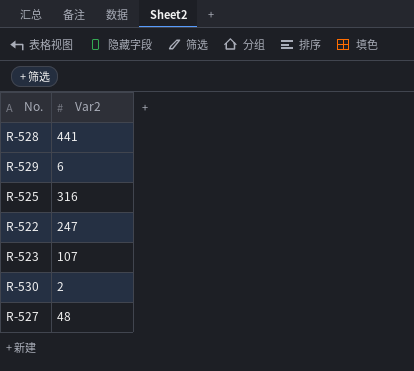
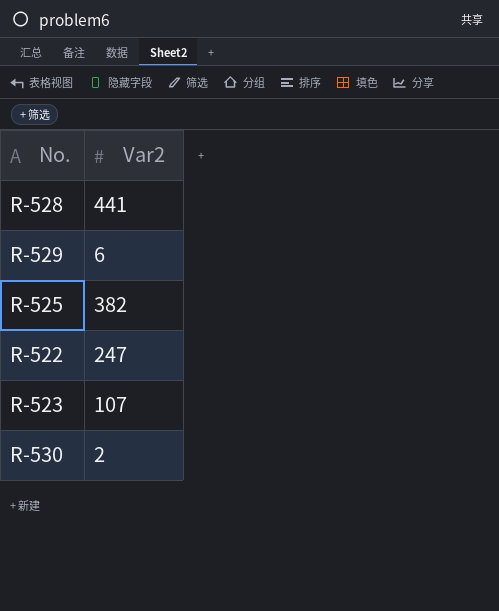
row R-527: 48 -> none
R-525 | Var2: 316 -> 382

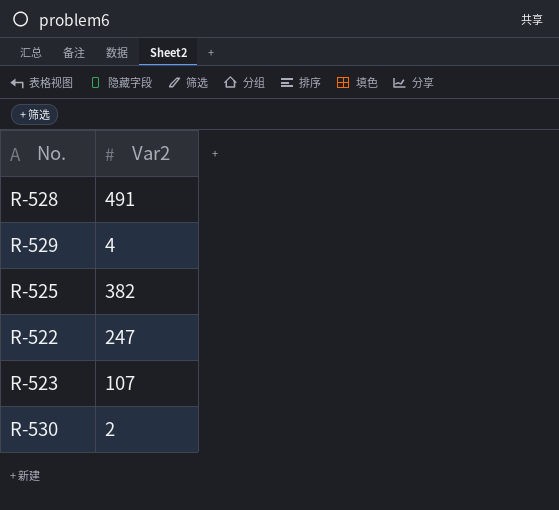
R-528 | Var2: 441 -> 491
R-529 | Var2: 6 -> 4

